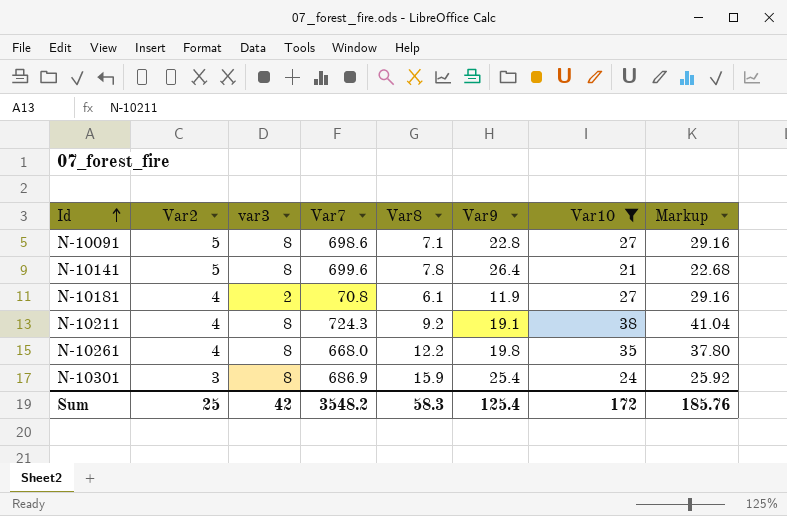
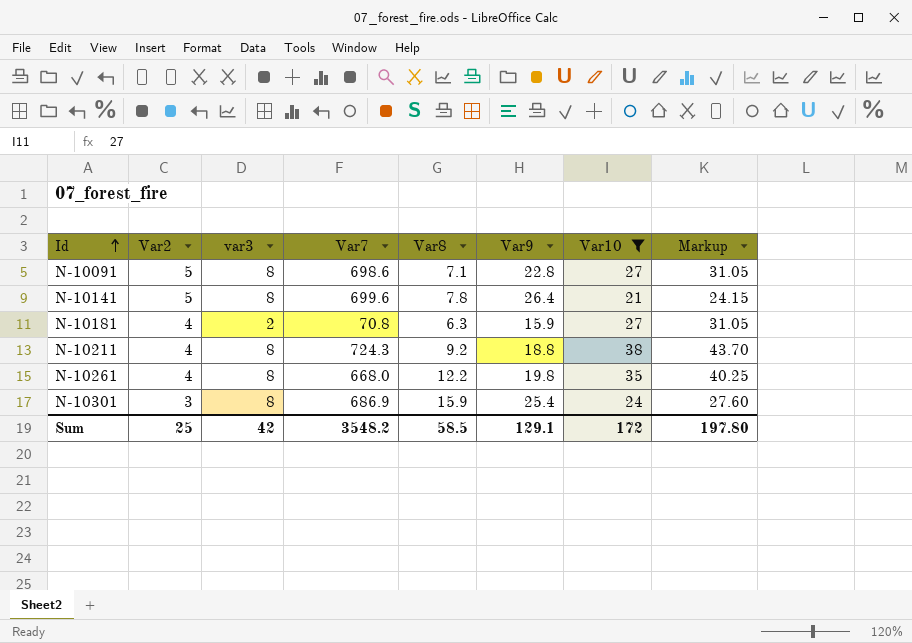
column Markup | formula: [Var10] * 1.08 -> [Var10] * 1.15
N-10181 | Var8: 6.1 -> 6.3
N-10181 | Var9: 11.9 -> 15.9
N-10211 | Var9: 19.1 -> 18.8
Sum | Var8: 58.3 -> 58.5
Sum | Var9: 125.4 -> 129.1
Sum | Markup: 185.76 -> 197.80

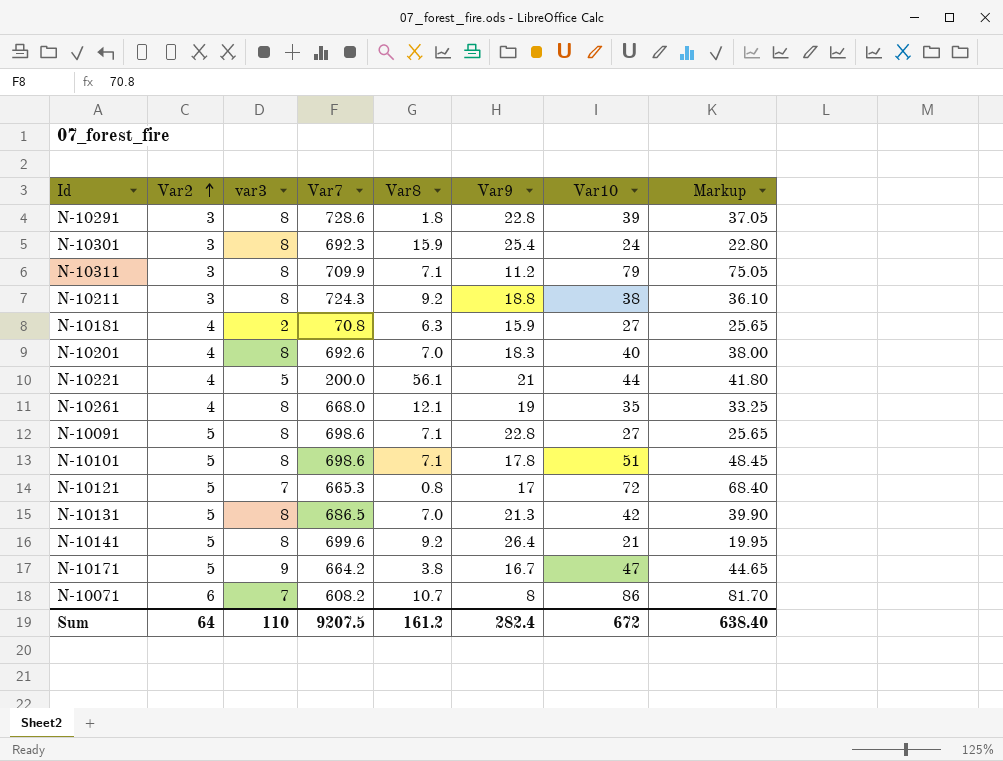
filter: Var10 <= 38 -> none
row order: Id ascending -> Var2 ascending
column Markup | formula: [Var10] * 1.15 -> [Var10] * 0.95
N-10301 | Var7: 686.9 -> 692.3
N-10211 | Var2: 4 -> 3
N-10261 | Var8: 12.2 -> 12.1
N-10261 | Var9: 19.8 -> 19
N-10141 | Var8: 7.8 -> 9.2
Sum | Var2: 25 -> 64
Sum | var3: 42 -> 110
Sum | Var7: 3548.2 -> 9207.5
Sum | Var8: 58.5 -> 161.2
Sum | Var9: 129.1 -> 282.4
Sum | Var10: 172 -> 672
Sum | Markup: 197.80 -> 638.40

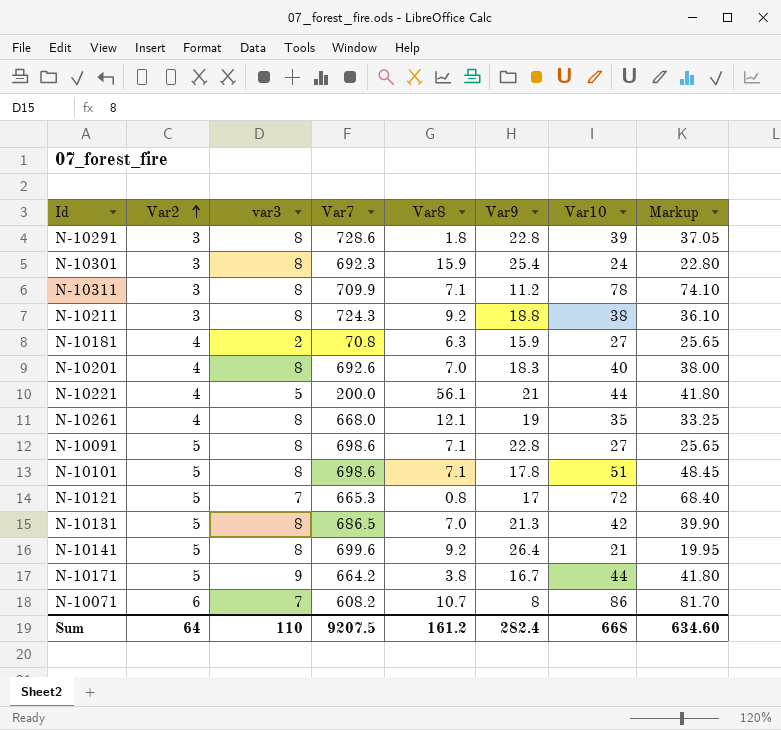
N-10311 | Var10: 79 -> 78
N-10311 | Markup: 75.05 -> 74.10
N-10171 | Var10: 47 -> 44
N-10171 | Markup: 44.65 -> 41.80
Sum | Var10: 672 -> 668
Sum | Markup: 638.40 -> 634.60

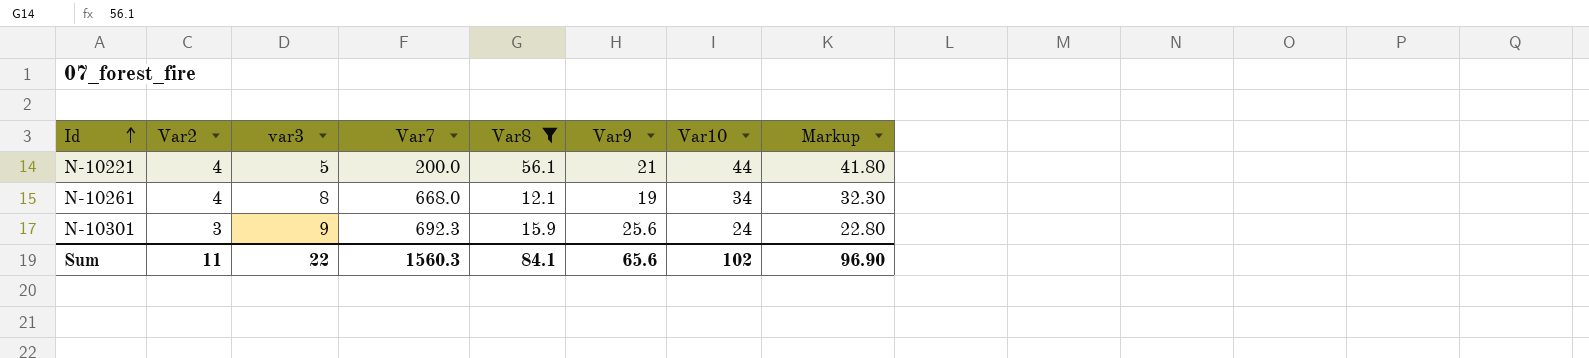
filter: none -> Var8 >= 12.1
row order: Var2 ascending -> Id ascending
N-10261 | Var10: 35 -> 34
N-10261 | Markup: 33.25 -> 32.30
N-10301 | var3: 8 -> 9
N-10301 | Var9: 25.4 -> 25.6
Sum | Var2: 64 -> 11
Sum | var3: 110 -> 22
Sum | Var7: 9207.5 -> 1560.3
Sum | Var8: 161.2 -> 84.1
Sum | Var9: 282.4 -> 65.6
Sum | Var10: 668 -> 102
Sum | Markup: 634.60 -> 96.90

